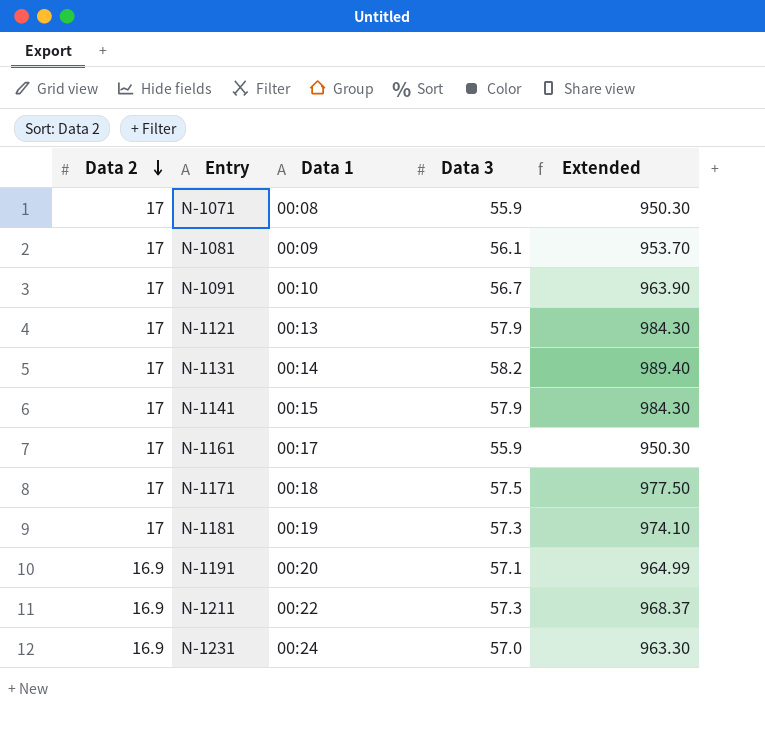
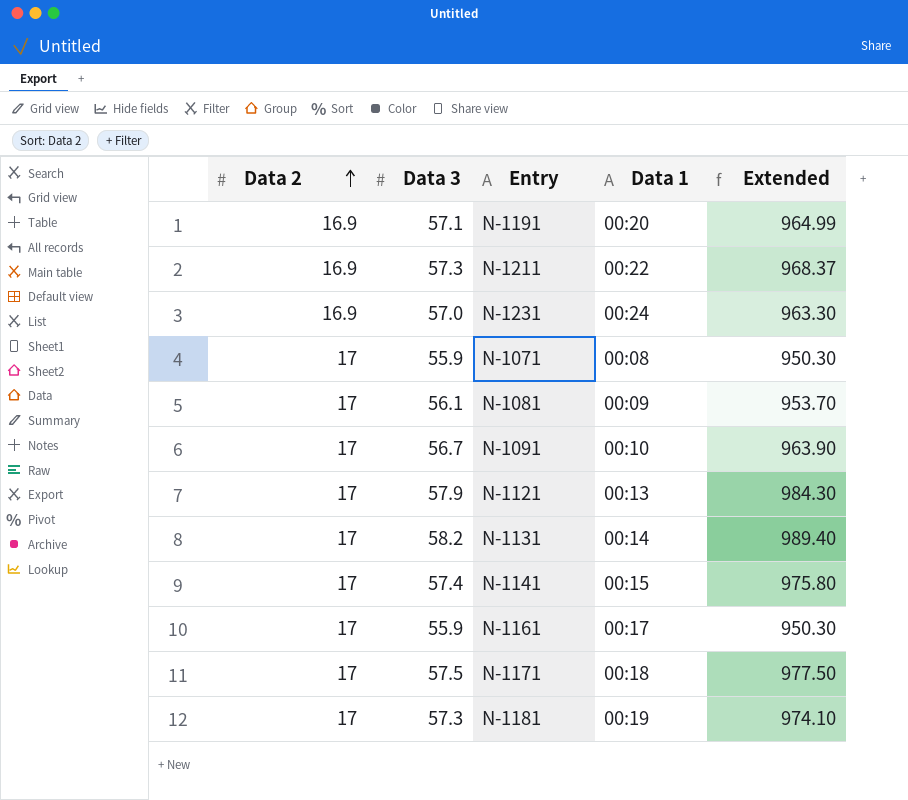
row order: Data 2 descending -> Data 2 ascending
column Data 3 | position: 4 -> 2
N-1141 | Data 3: 57.9 -> 57.4
N-1141 | Extended: 984.30 -> 975.80

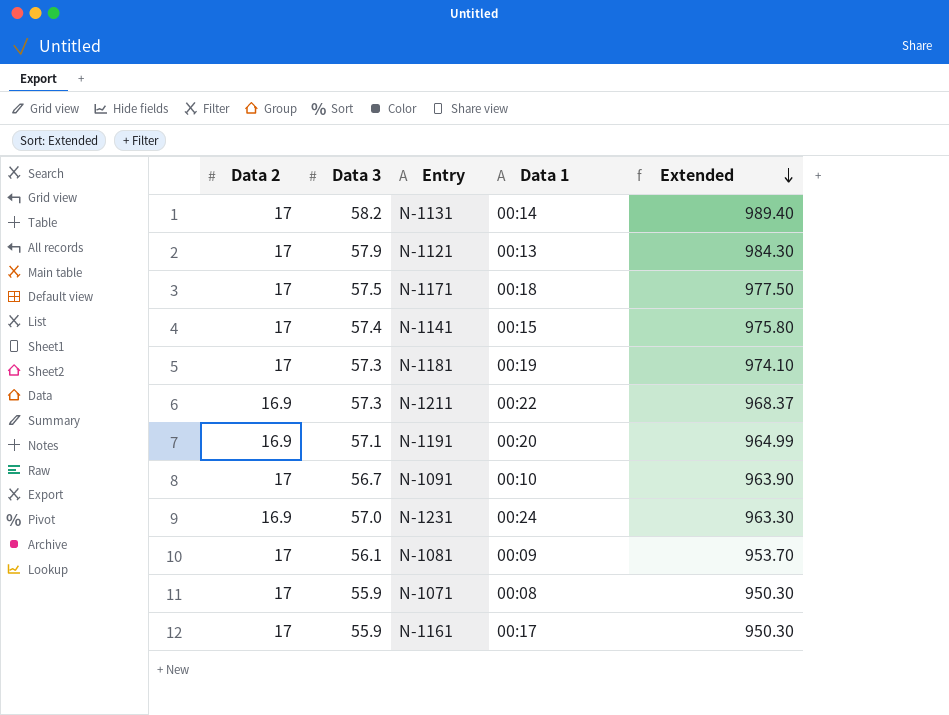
row order: Data 2 ascending -> Extended descending

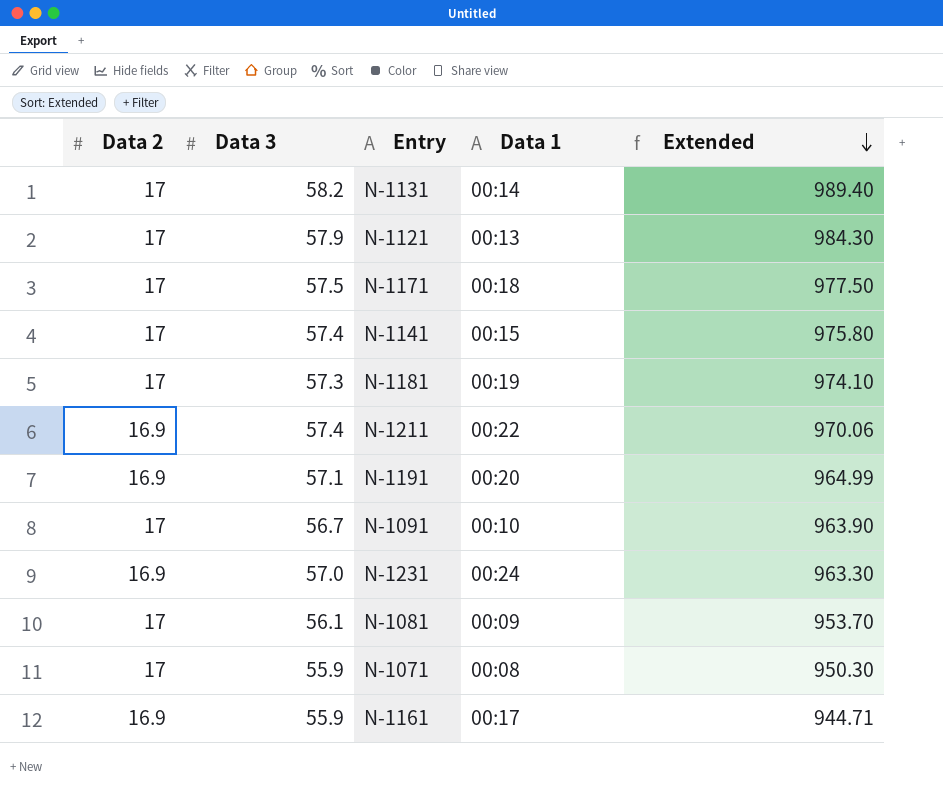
N-1211 | Data 3: 57.3 -> 57.4
N-1211 | Extended: 968.37 -> 970.06
N-1161 | Data 2: 17 -> 16.9
N-1161 | Extended: 950.30 -> 944.71

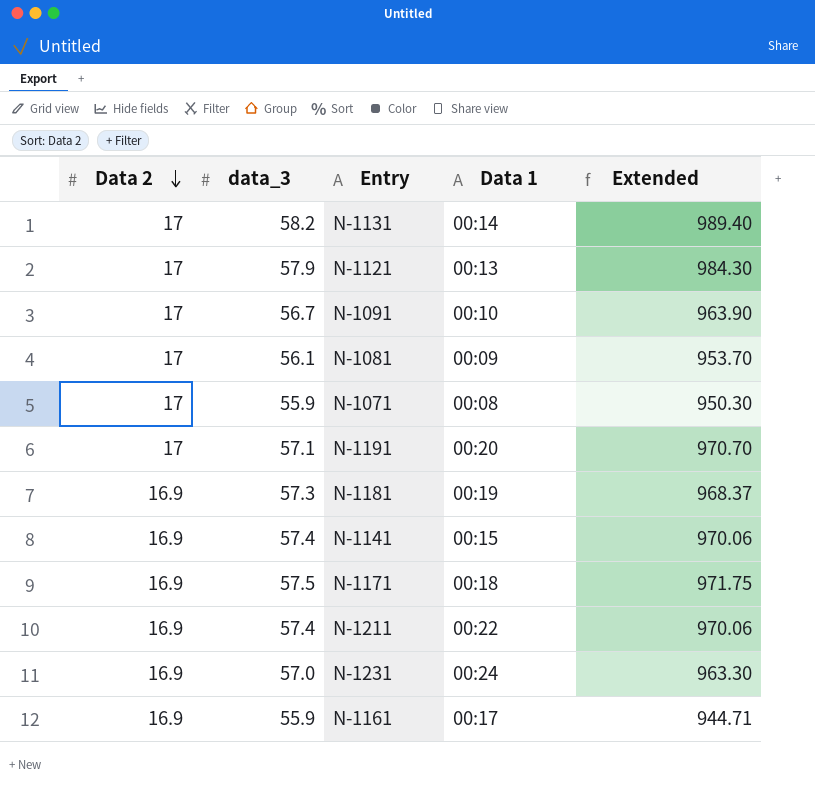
row order: Extended descending -> Data 2 descending
column name: Data 3 -> data_3
N-1191 | Data 2: 16.9 -> 17
N-1191 | Extended: 964.99 -> 970.70
N-1181 | Data 2: 17 -> 16.9
N-1181 | Extended: 974.10 -> 968.37
N-1141 | Data 2: 17 -> 16.9
N-1141 | Extended: 975.80 -> 970.06
N-1171 | Data 2: 17 -> 16.9
N-1171 | Extended: 977.50 -> 971.75

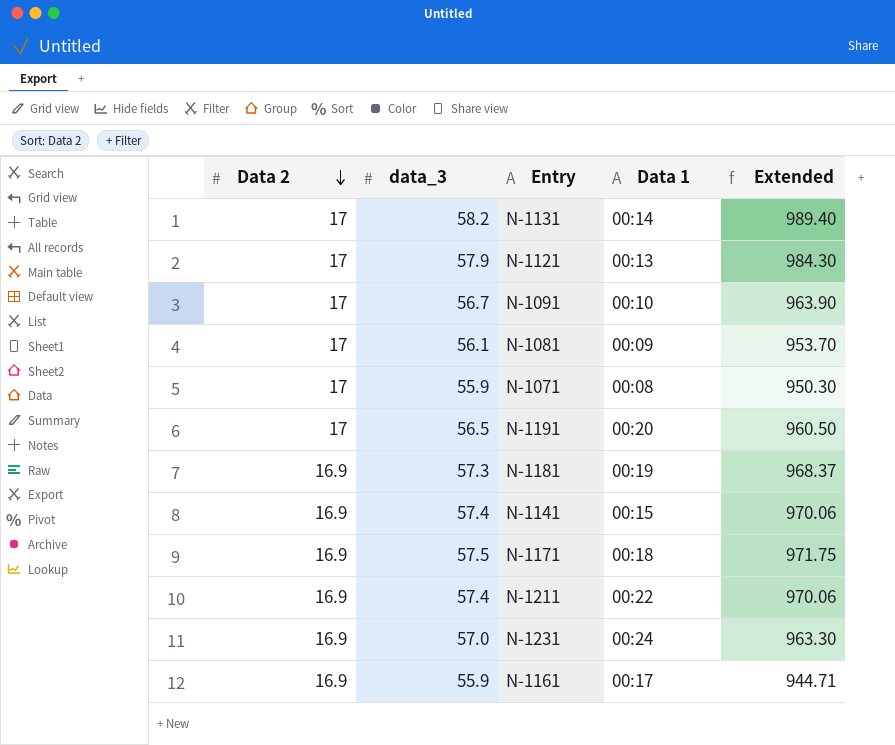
N-1191 | data_3: 57.1 -> 56.5
N-1191 | Extended: 970.70 -> 960.50

